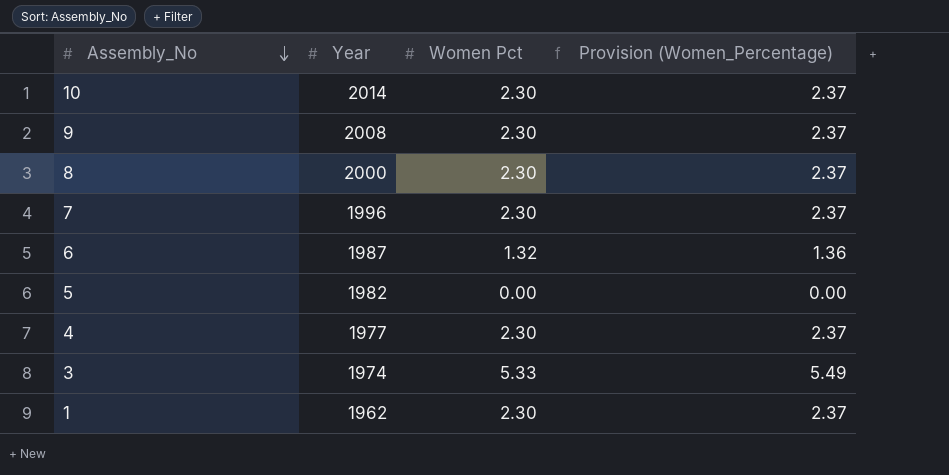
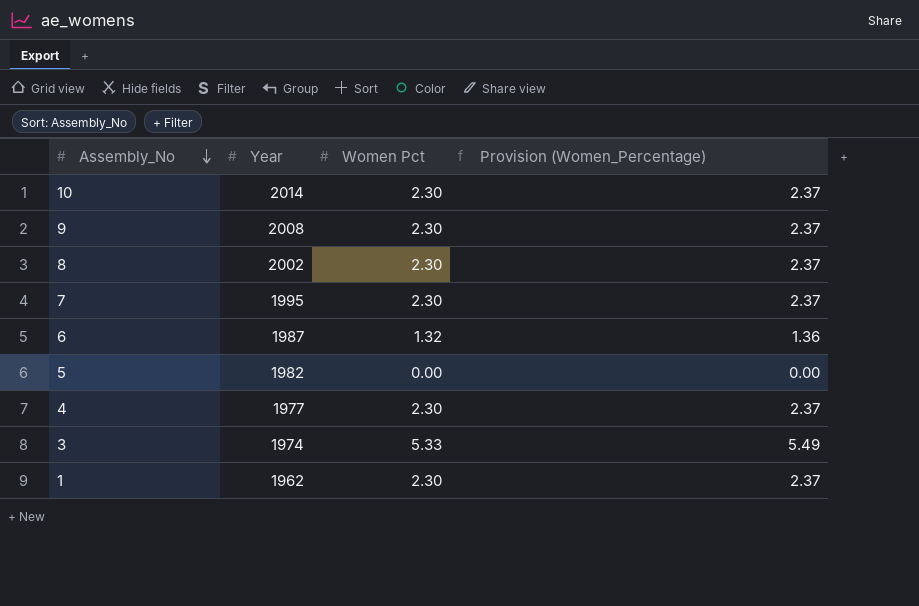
8 | Year: 2000 -> 2002
7 | Year: 1996 -> 1995

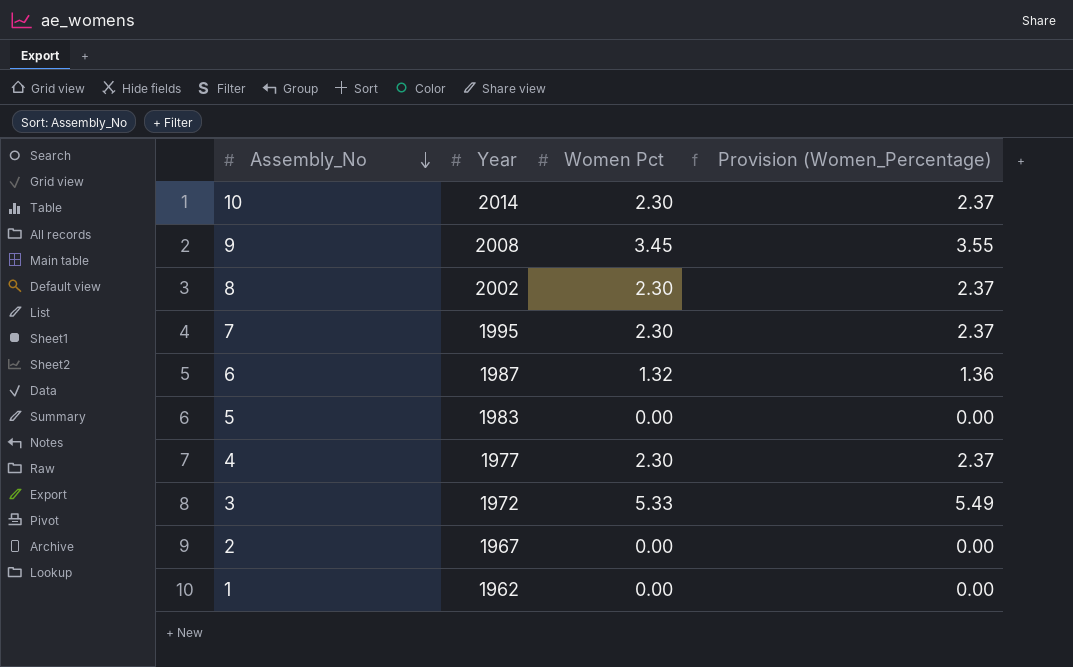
9 | Women Pct: 2.30 -> 3.45
9 | Provision (Women_Percentage): 2.37 -> 3.55
5 | Year: 1982 -> 1983
3 | Year: 1974 -> 1972
row 2: none -> 1967 | 0.00 | 0.00
1 | Women Pct: 2.30 -> 0.00
1 | Provision (Women_Percentage): 2.37 -> 0.00

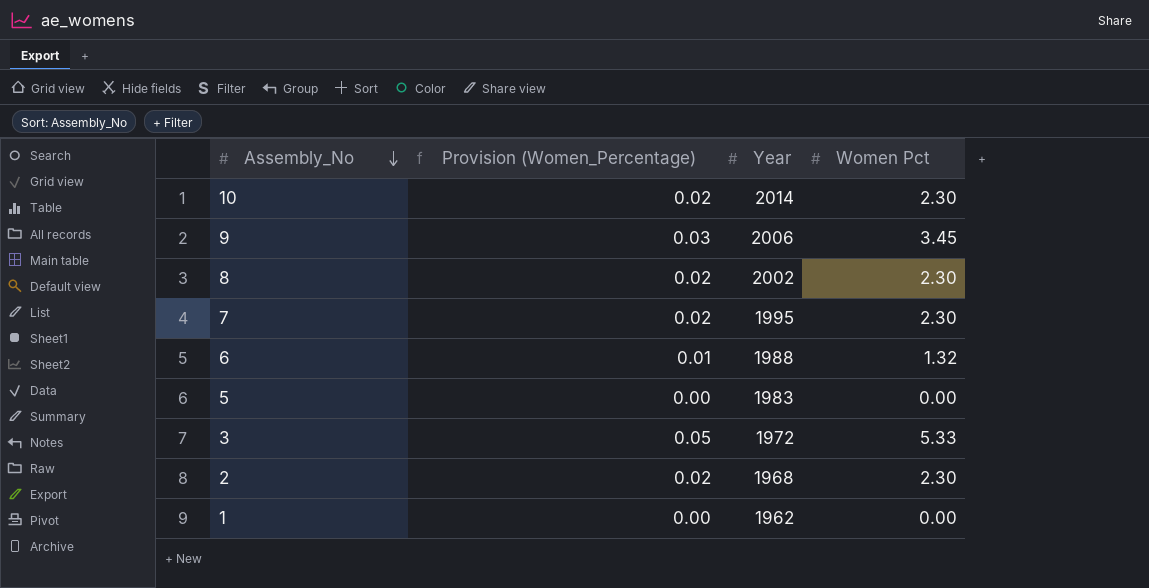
column Provision (Women_Percentage) | formula: [Women Pct] * 1.03 -> [Women Pct] * 0.01
column Provision (Women_Percentage) | position: 4 -> 2
row 4: 1977 | 2.30 | 2.37 -> none
9 | Year: 2008 -> 2006
6 | Year: 1987 -> 1988
2 | Year: 1967 -> 1968
2 | Women Pct: 0.00 -> 2.30

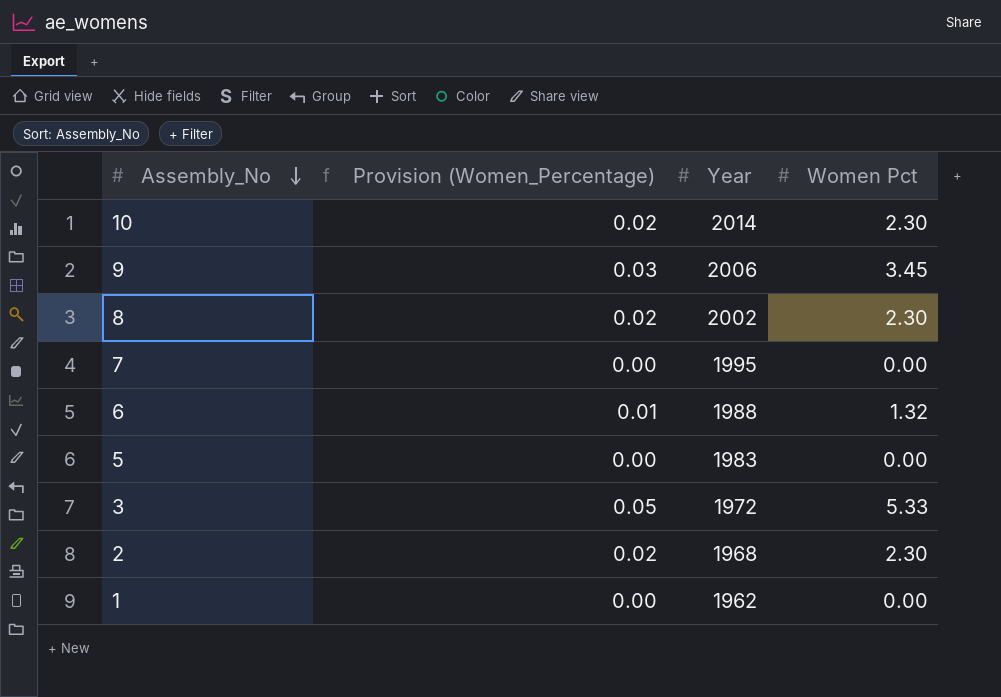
7 | Provision (Women_Percentage): 0.02 -> 0.00
7 | Women Pct: 2.30 -> 0.00

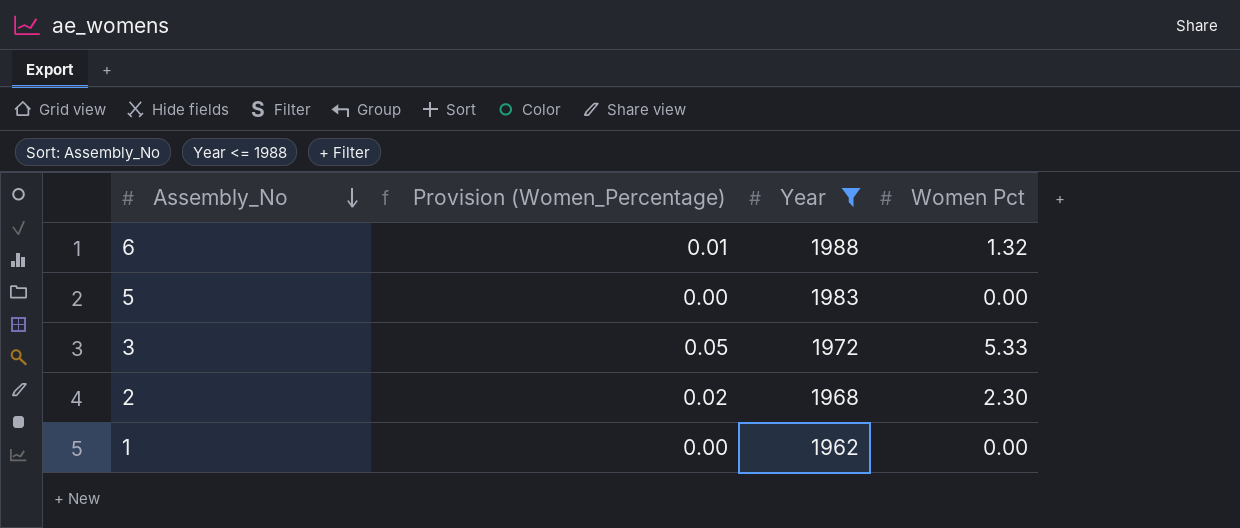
filter: none -> Year <= 1988

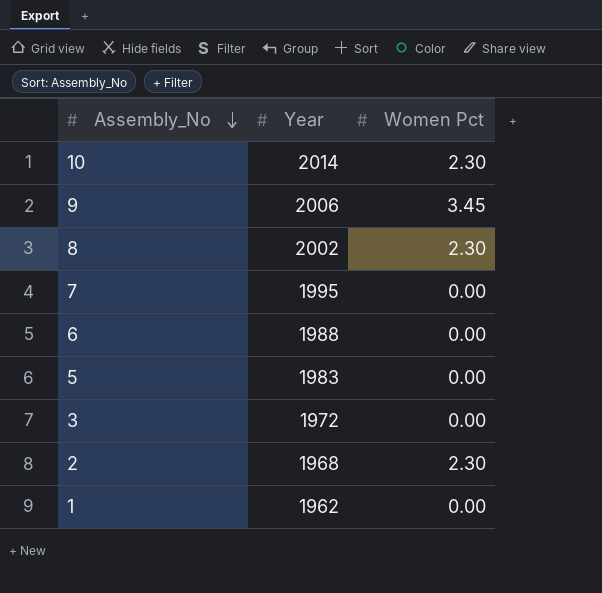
filter: Year <= 1988 -> none
column Provision (Women_Percentage) | formula: [Women Pct] * 0.01 -> none
6 | Women Pct: 1.32 -> 0.00
3 | Women Pct: 5.33 -> 0.00

